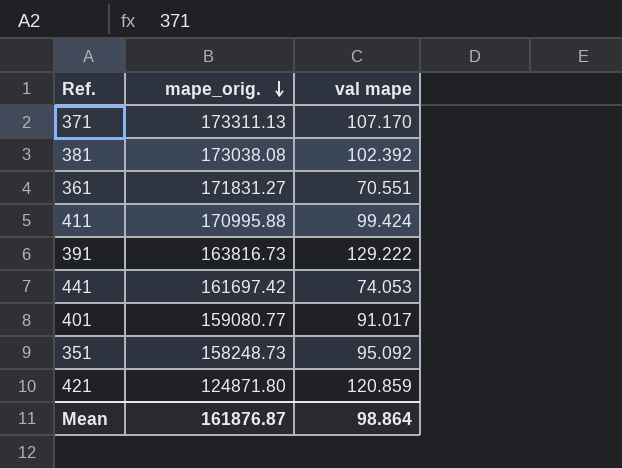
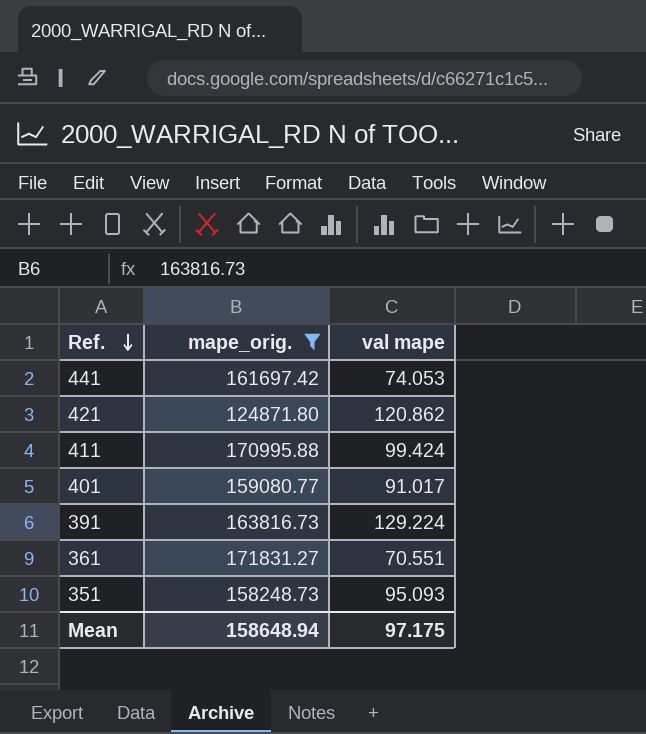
filter: none -> mape_orig. <= 171831.27
row order: mape_orig. descending -> Ref. descending
421 | val mape: 120.859 -> 120.862
391 | val mape: 129.222 -> 129.224
351 | val mape: 95.092 -> 95.093
Mean | mape_orig.: 161876.87 -> 158648.94
Mean | val mape: 98.864 -> 97.175

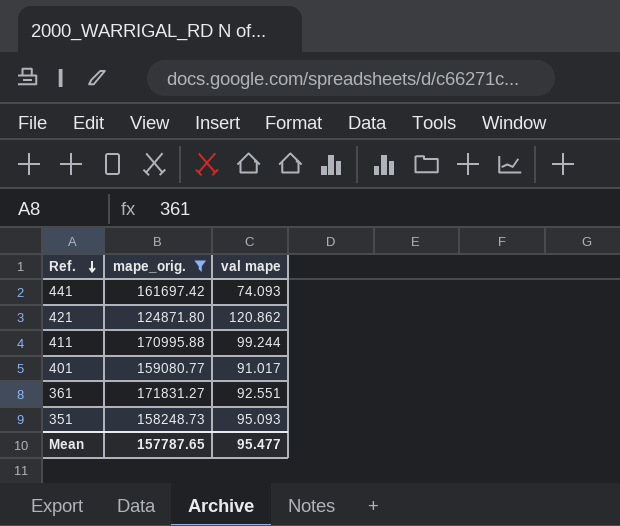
row 391: 163816.73 | 129.224 -> none
441 | val mape: 74.053 -> 74.093
411 | val mape: 99.424 -> 99.244
361 | val mape: 70.551 -> 92.551
Mean | mape_orig.: 158648.94 -> 157787.65
Mean | val mape: 97.175 -> 95.477

